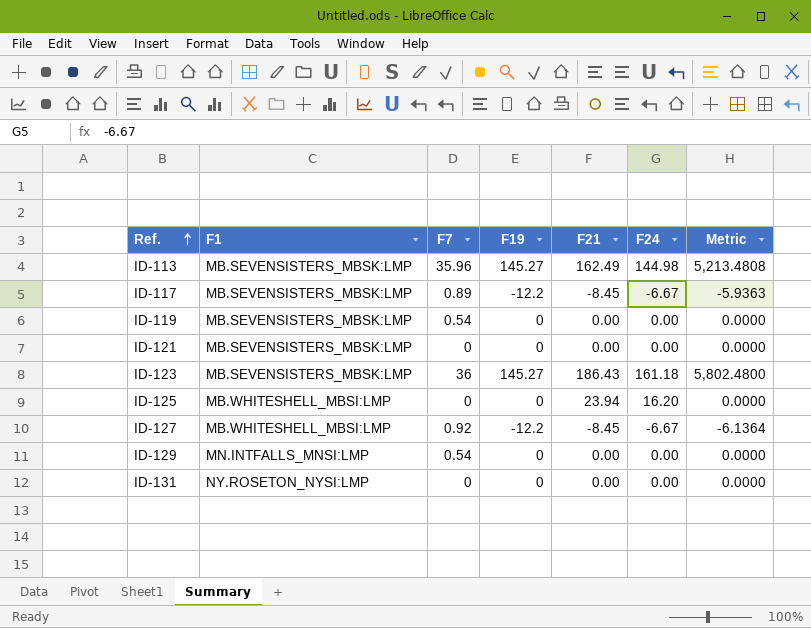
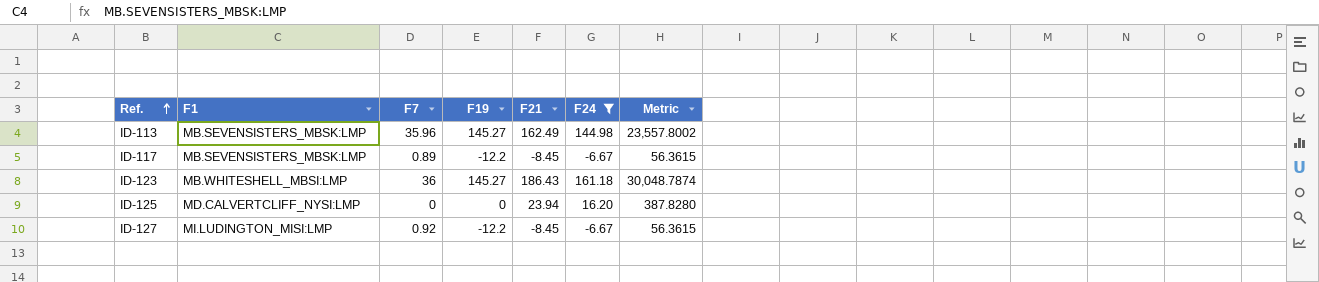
filter: none -> F24 != 0.00
column Metric | formula: [F7] * [F24] -> [F21] * [F24]
ID-123 | F1: MB.SEVENSISTERS_MBSK:LMP -> MB.WHITESHELL_MBSI:LMP
ID-125 | F1: MB.WHITESHELL_MBSI:LMP -> MD.CALVERTCLIFF_NYSI:LMP
ID-127 | F1: MB.WHITESHELL_MBSI:LMP -> MI.LUDINGTON_MISI:LMP

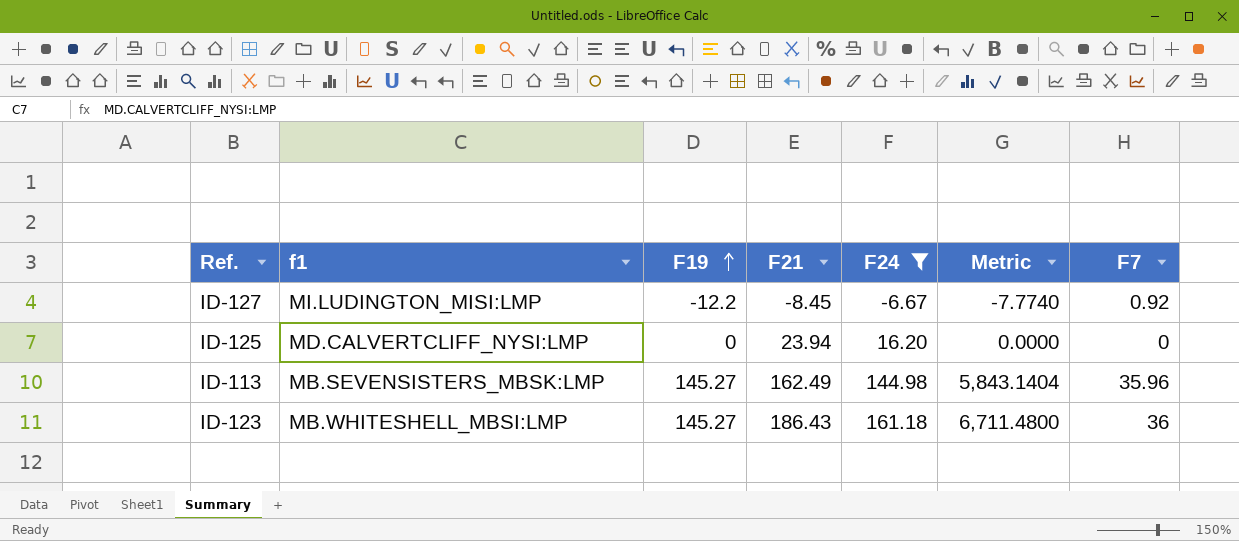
row order: Ref. ascending -> F19 ascending
column name: F1 -> f1
column Metric | formula: [F21] * [F24] -> [F21] * [F7]
column F7 | position: 3 -> 7
row ID-117: MB.SEVENSISTERS_MBSK:LMP | 0.89 | -12.2 | -8.45 | -6.67 | 56.3615 -> none

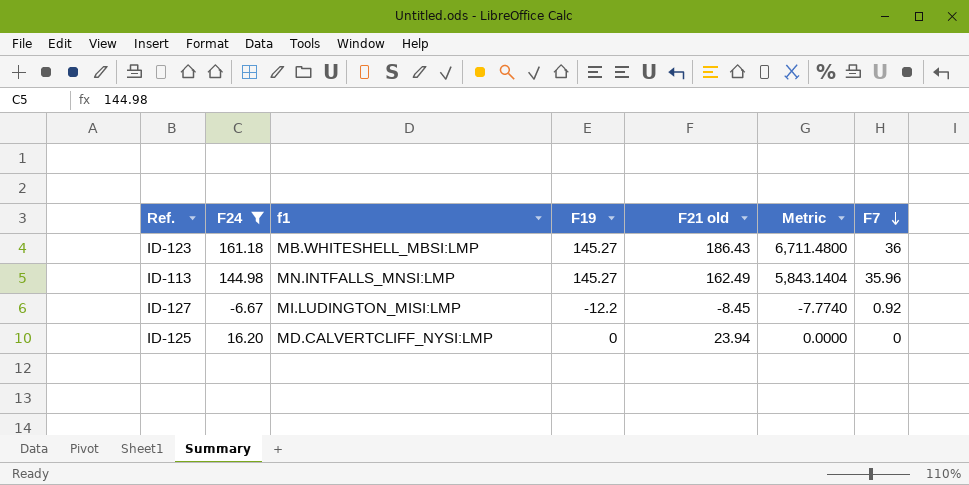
row order: F19 ascending -> F7 descending
column F24 | position: 5 -> 2
column name: F21 -> F21 old
ID-113 | f1: MB.SEVENSISTERS_MBSK:LMP -> MN.INTFALLS_MNSI:LMP

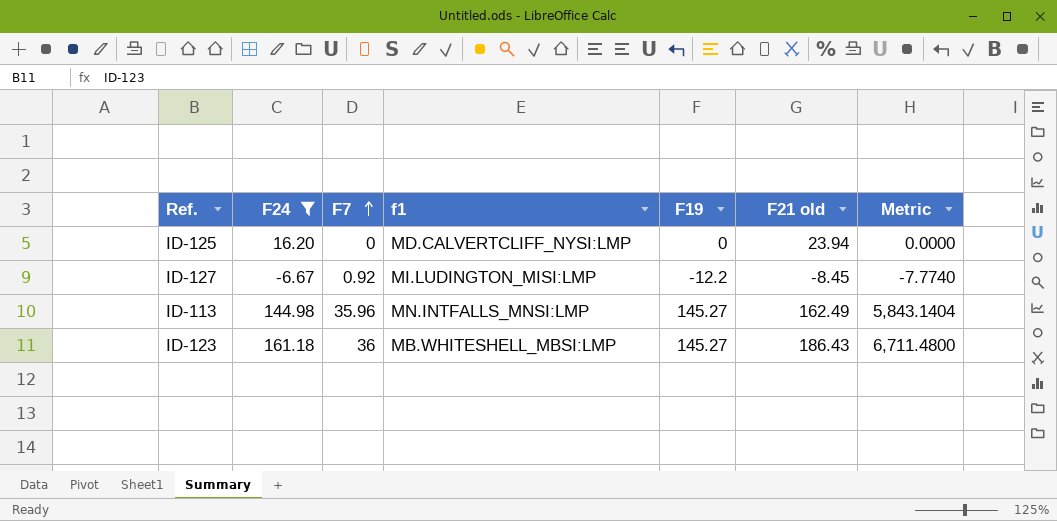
row order: F7 descending -> F7 ascending
column F7 | position: 7 -> 3

